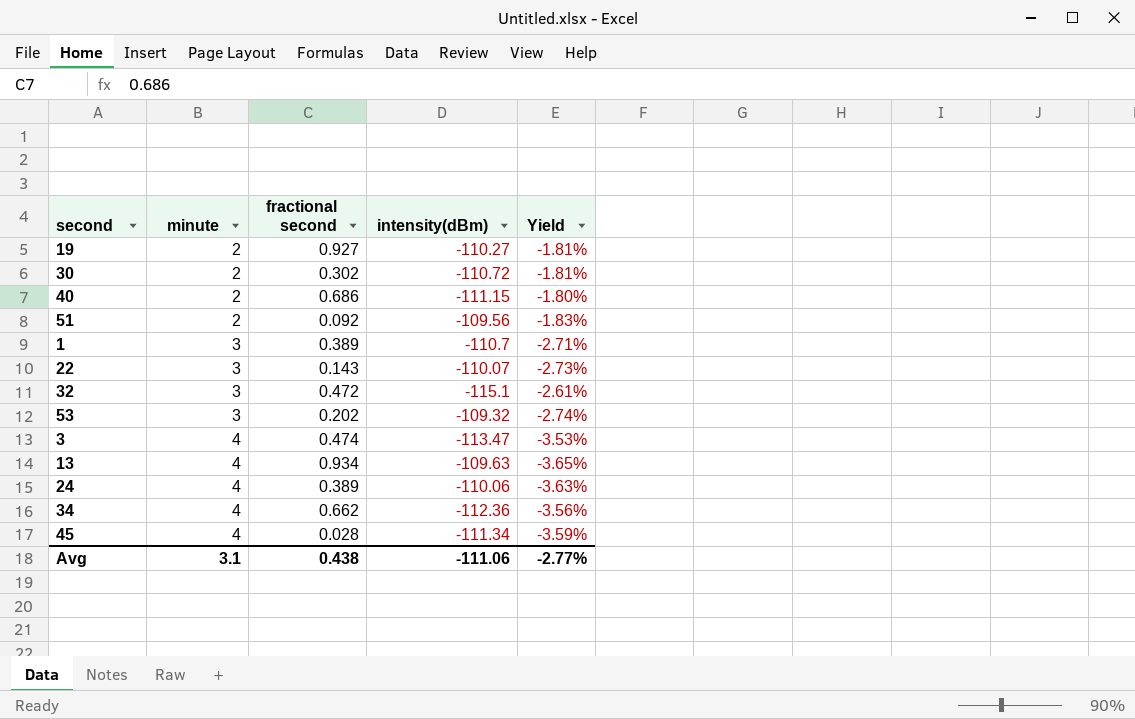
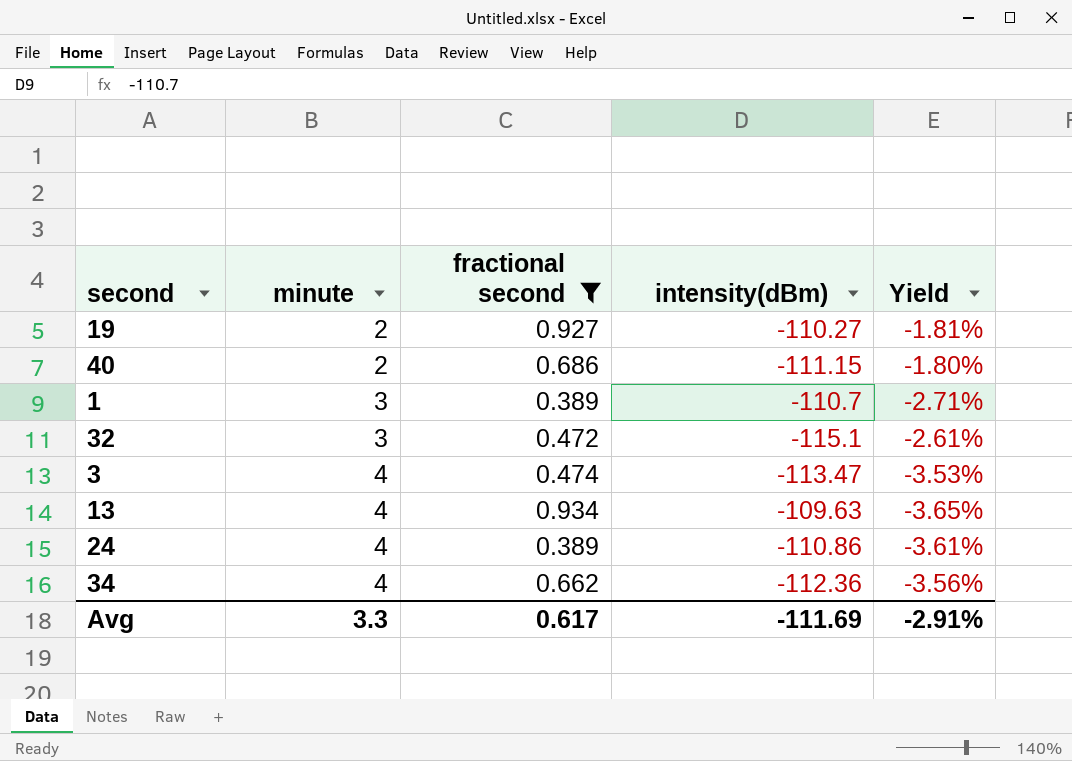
filter: none -> fractional second >= 0.389
24 | intensity(dBm): -110.06 -> -110.86
24 | Yield: -3.63% -> -3.61%
Avg | minute: 3.1 -> 3.3
Avg | fractional second: 0.438 -> 0.617
Avg | intensity(dBm): -111.06 -> -111.69
Avg | Yield: -2.77% -> -2.91%

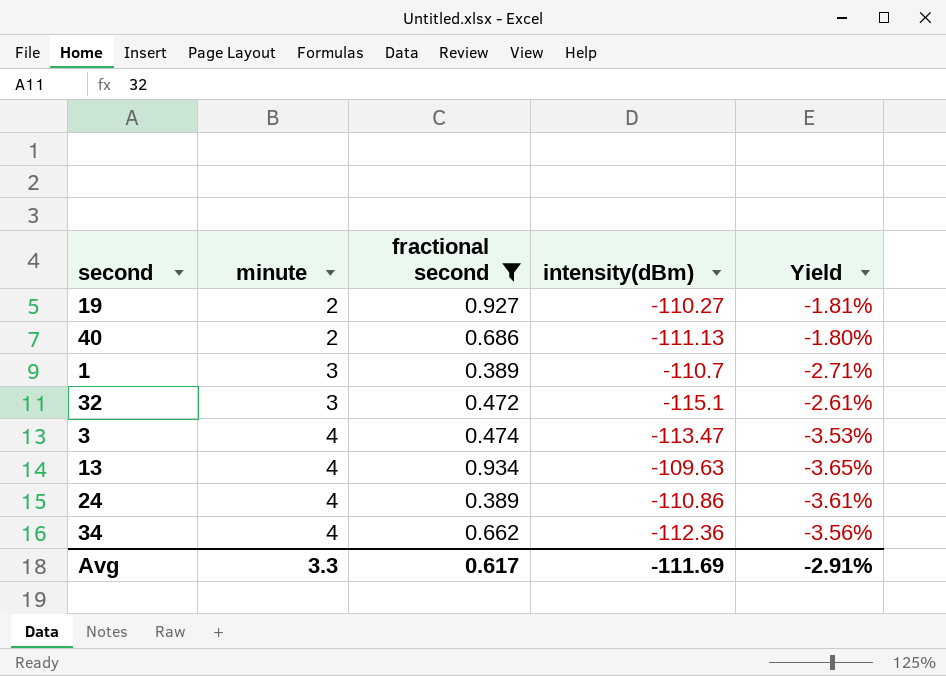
40 | intensity(dBm): -111.15 -> -111.13

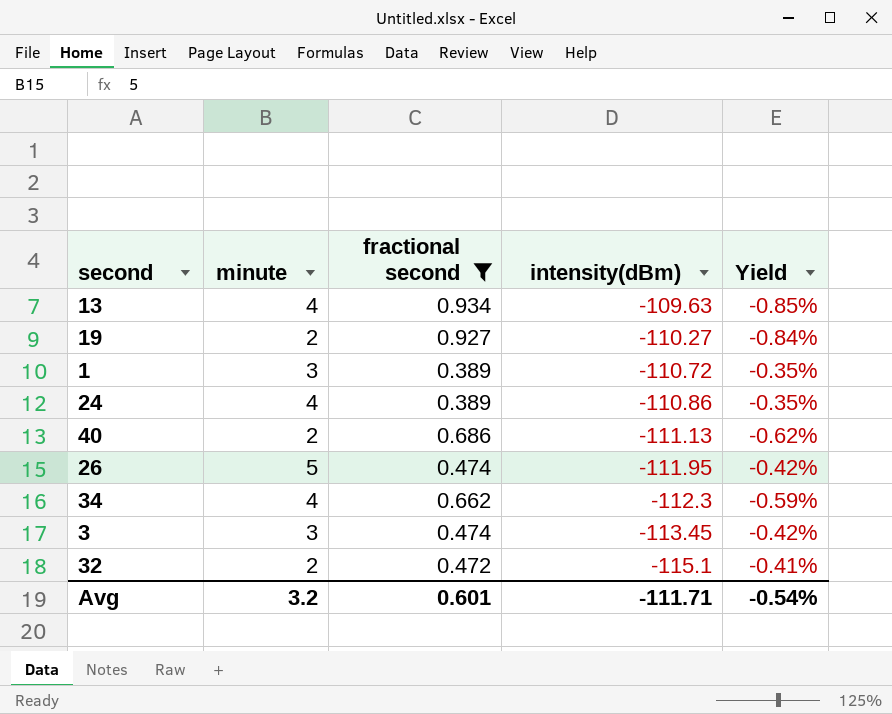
row order: minute ascending -> intensity(dBm) descending
column Yield | formula: [minute] / [intensity(dBm)] -> [fractional second] / [intensity(dBm)]
1 | intensity(dBm): -110.7 -> -110.72
row 26: none -> 5 | 0.474 | -111.95 | -0.42%
34 | intensity(dBm): -112.36 -> -112.3
3 | minute: 4 -> 3
3 | intensity(dBm): -113.47 -> -113.45
32 | minute: 3 -> 2
Avg | minute: 3.3 -> 3.2
Avg | fractional second: 0.617 -> 0.601
Avg | intensity(dBm): -111.69 -> -111.71
Avg | Yield: -2.91% -> -0.54%

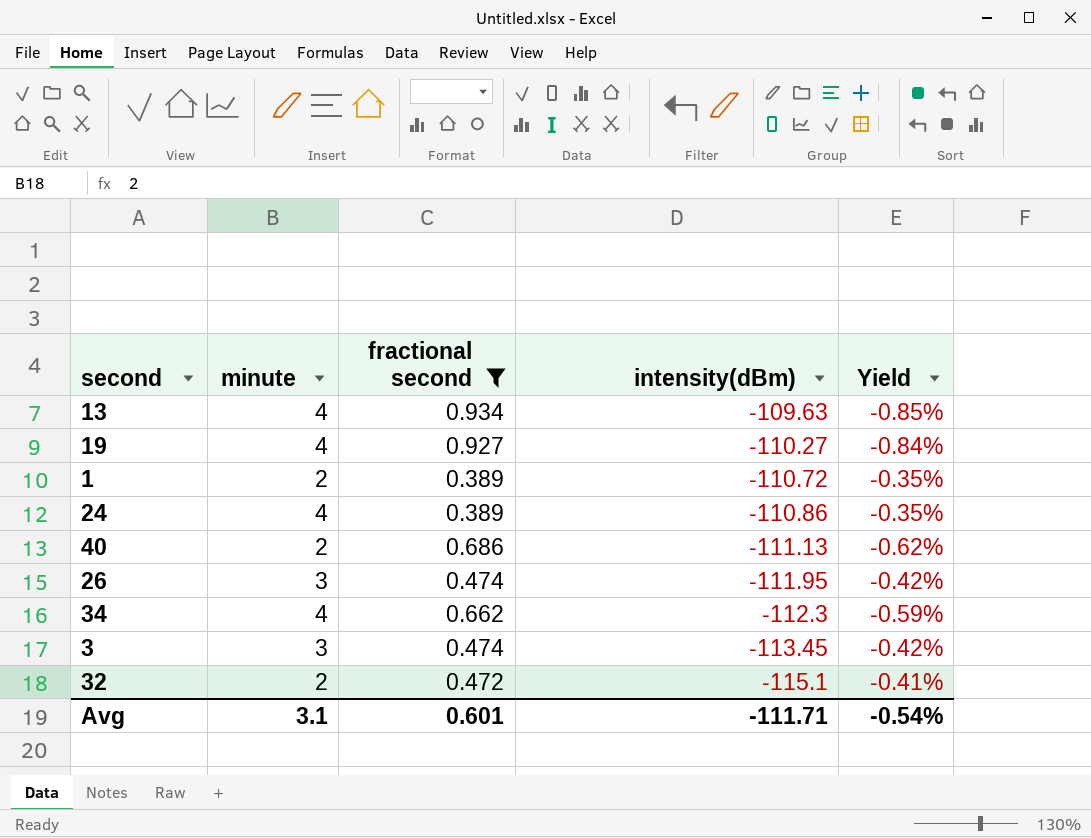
19 | minute: 2 -> 4
1 | minute: 3 -> 2
26 | minute: 5 -> 3
Avg | minute: 3.2 -> 3.1

